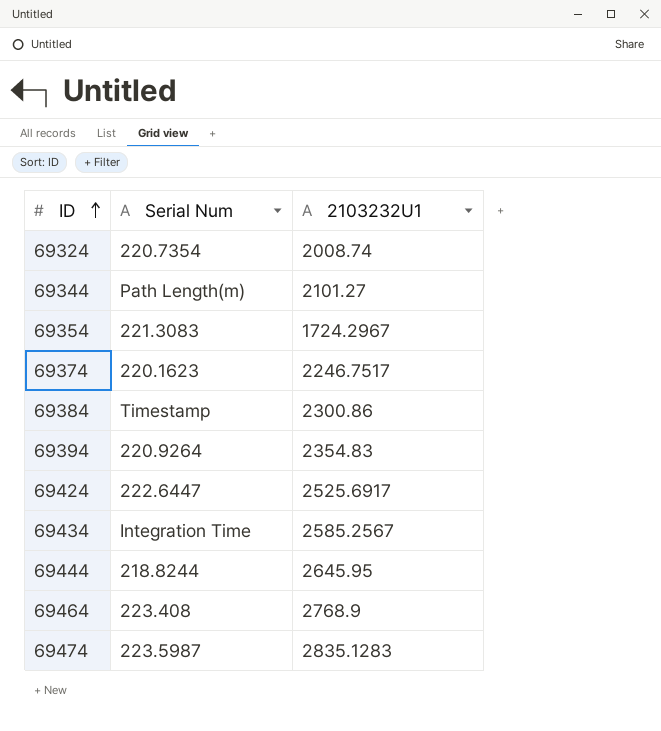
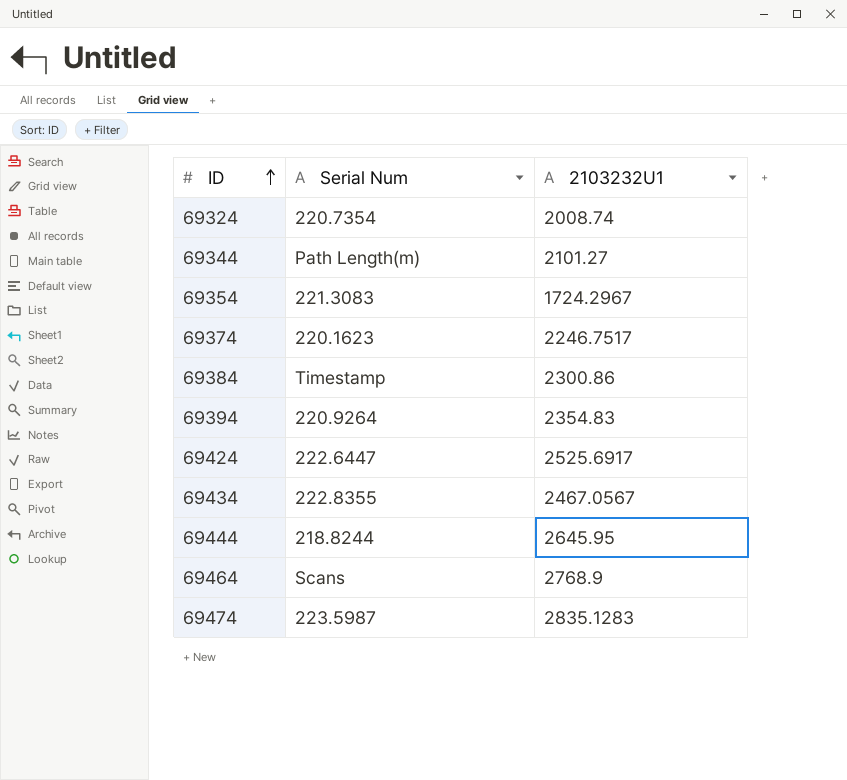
69434 | Serial Num: Integration Time -> 222.8355
69434 | 2103232U1: 2585.2567 -> 2467.0567
69464 | Serial Num: 223.408 -> Scans

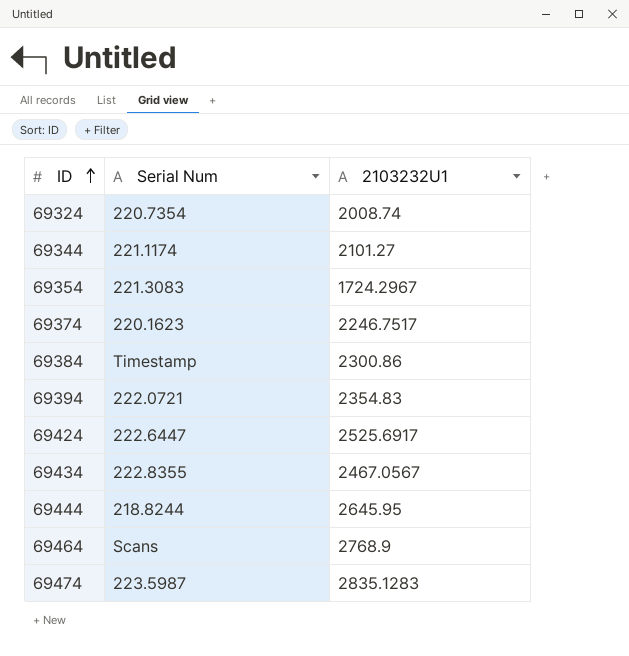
69344 | Serial Num: Path Length(m) -> 221.1174
69394 | Serial Num: 220.9264 -> 222.0721

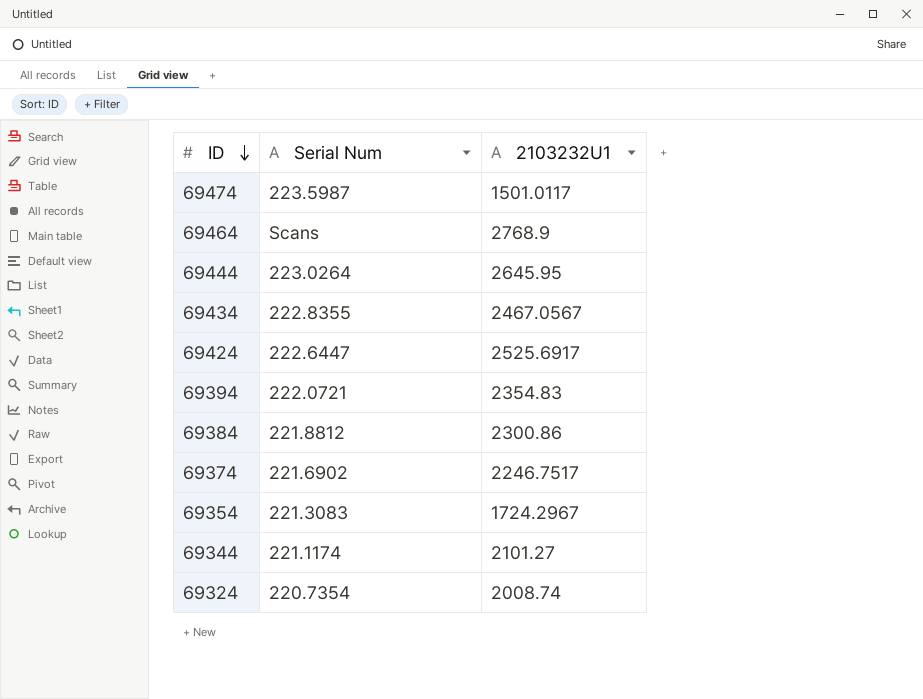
row order: ID ascending -> ID descending
69474 | 2103232U1: 2835.1283 -> 1501.0117
69444 | Serial Num: 218.8244 -> 223.0264
69384 | Serial Num: Timestamp -> 221.8812
69374 | Serial Num: 220.1623 -> 221.6902

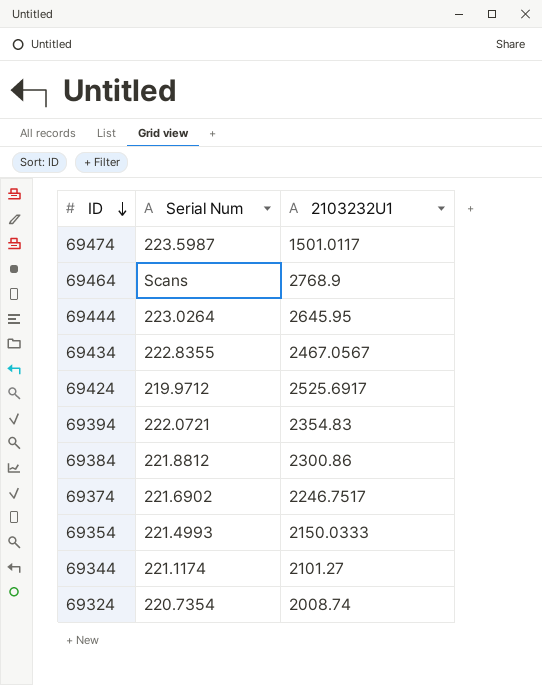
69424 | Serial Num: 222.6447 -> 219.9712
69354 | Serial Num: 221.3083 -> 221.4993
69354 | 2103232U1: 1724.2967 -> 2150.0333

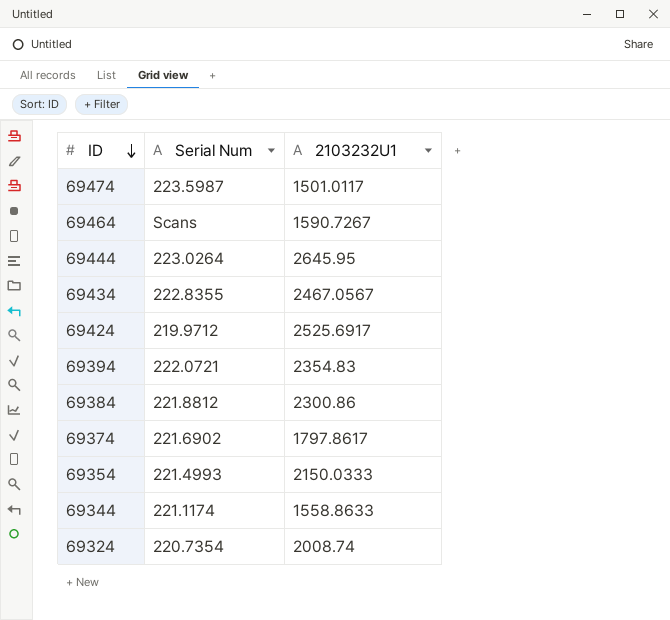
69464 | 2103232U1: 2768.9 -> 1590.7267
69374 | 2103232U1: 2246.7517 -> 1797.8617
69344 | 2103232U1: 2101.27 -> 1558.8633

